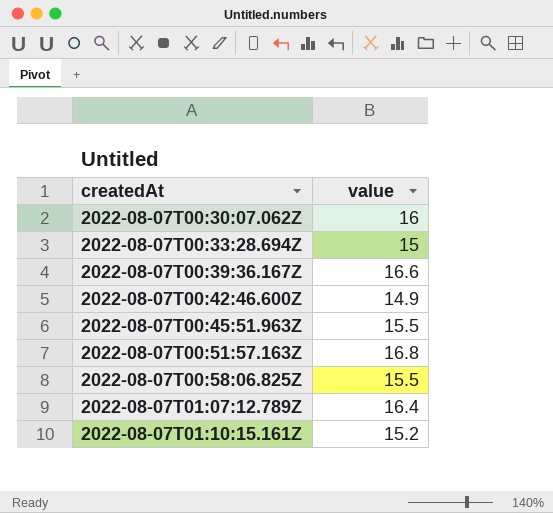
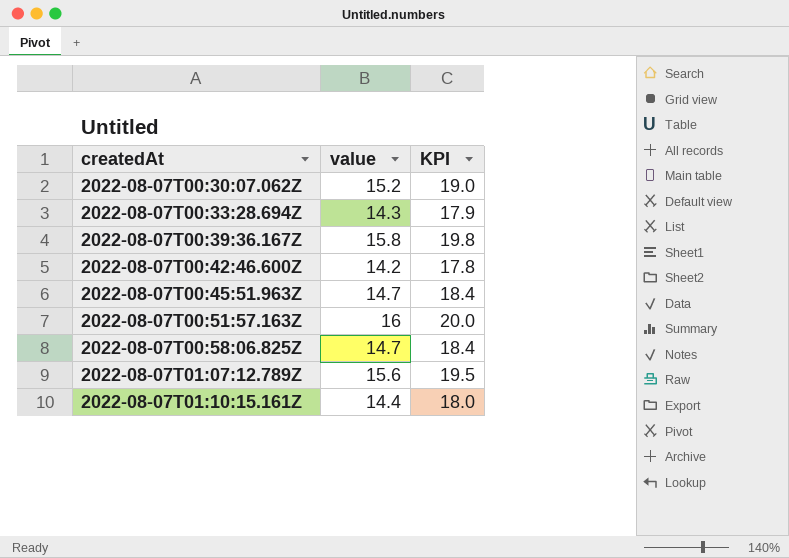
column KPI | formula: none -> [value] * 1.25
2022-08-07T00:30:07.062Z | value: 16 -> 15.2
2022-08-07T00:33:28.694Z | value: 15 -> 14.3
2022-08-07T00:39:36.167Z | value: 16.6 -> 15.8
2022-08-07T00:42:46.600Z | value: 14.9 -> 14.2
2022-08-07T00:45:51.963Z | value: 15.5 -> 14.7
2022-08-07T00:51:57.163Z | value: 16.8 -> 16
2022-08-07T00:58:06.825Z | value: 15.5 -> 14.7
2022-08-07T01:07:12.789Z | value: 16.4 -> 15.6
2022-08-07T01:10:15.161Z | value: 15.2 -> 14.4

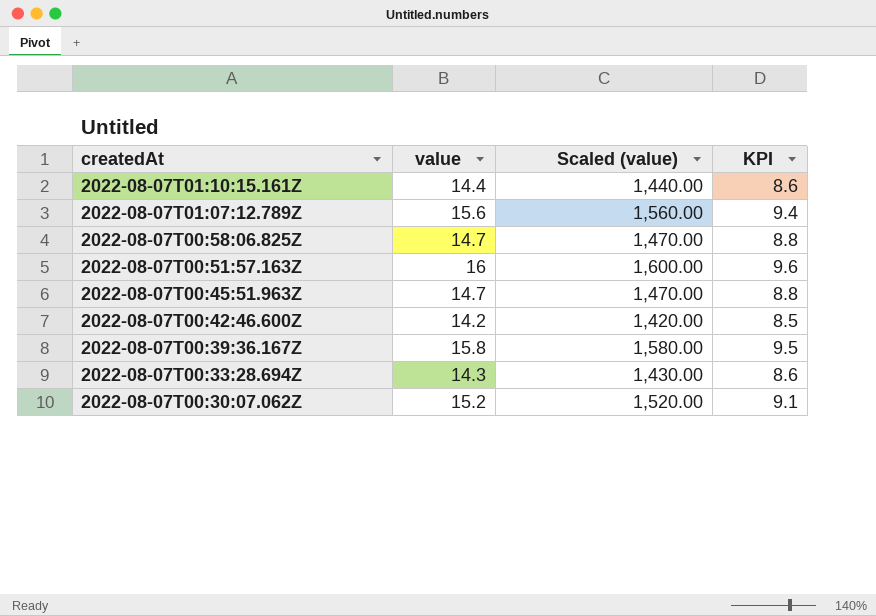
row order: createdAt ascending -> createdAt descending
column Scaled (value) | formula: none -> [value] * 100
column KPI | formula: [value] * 1.25 -> [value] * 0.6

